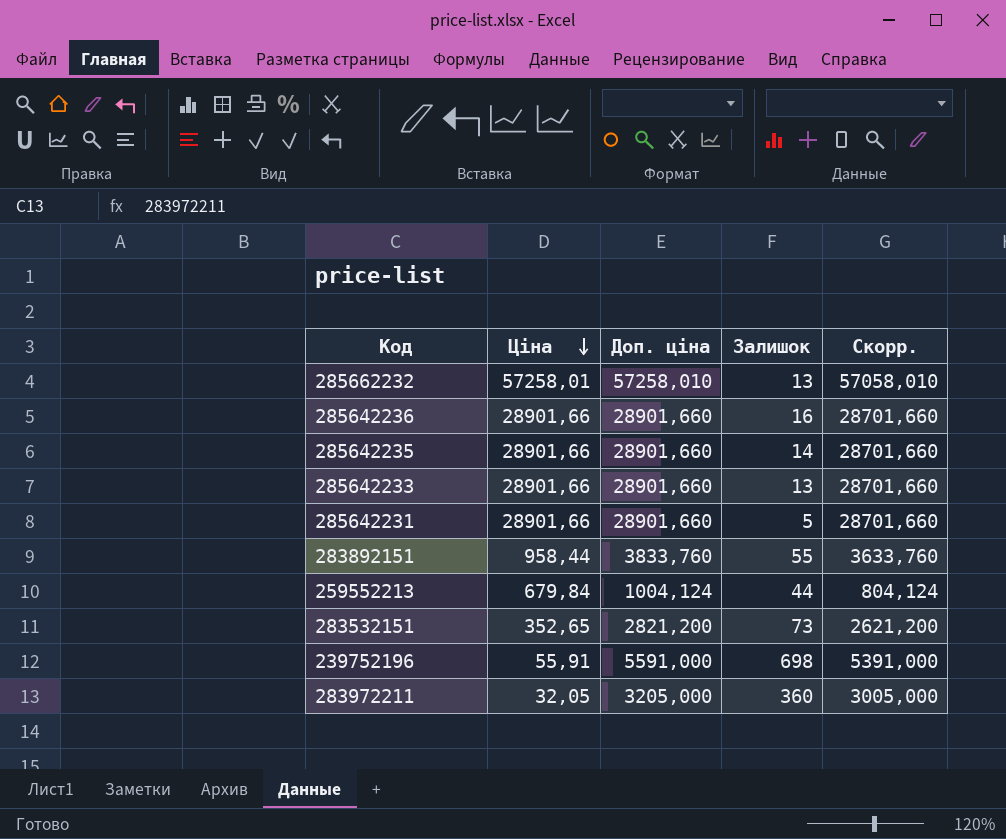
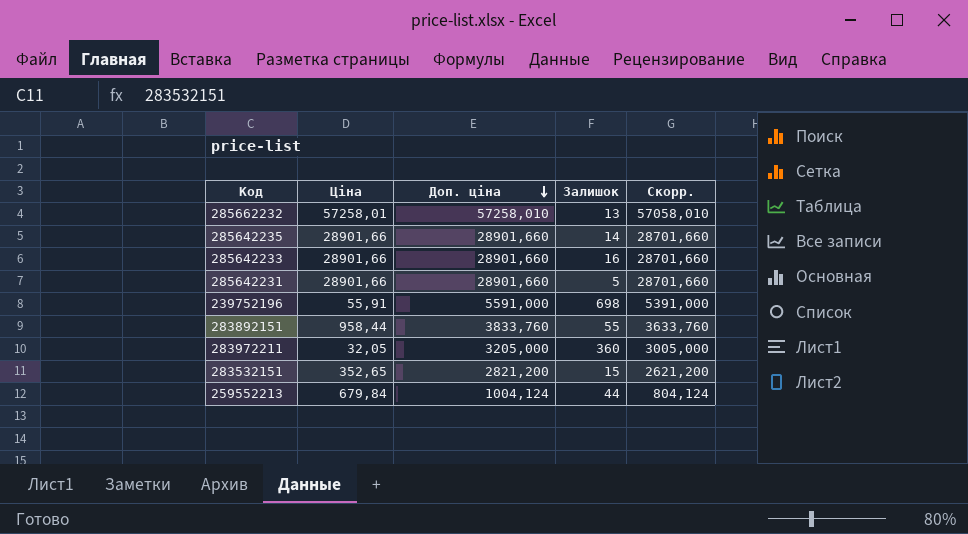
row order: Ціна descending -> Доп. ціна descending
row 285642236: 28901,66 | 28901,660 | 16 | 28701,660 -> none
285642233 | Залишок: 13 -> 16
283532151 | Залишок: 73 -> 15

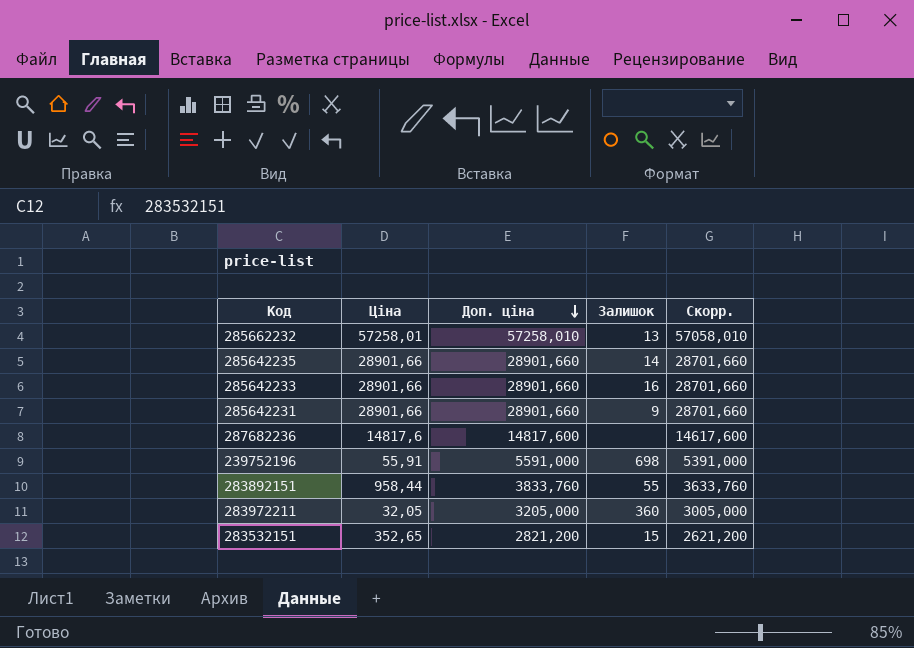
row 259552213: 679,84 | 1004,124 | 44 | 804,124 -> none
285642231 | Залишок: 5 -> 9
row 287682236: none -> 14817,6 | 14817,600 | none | 14617,600

